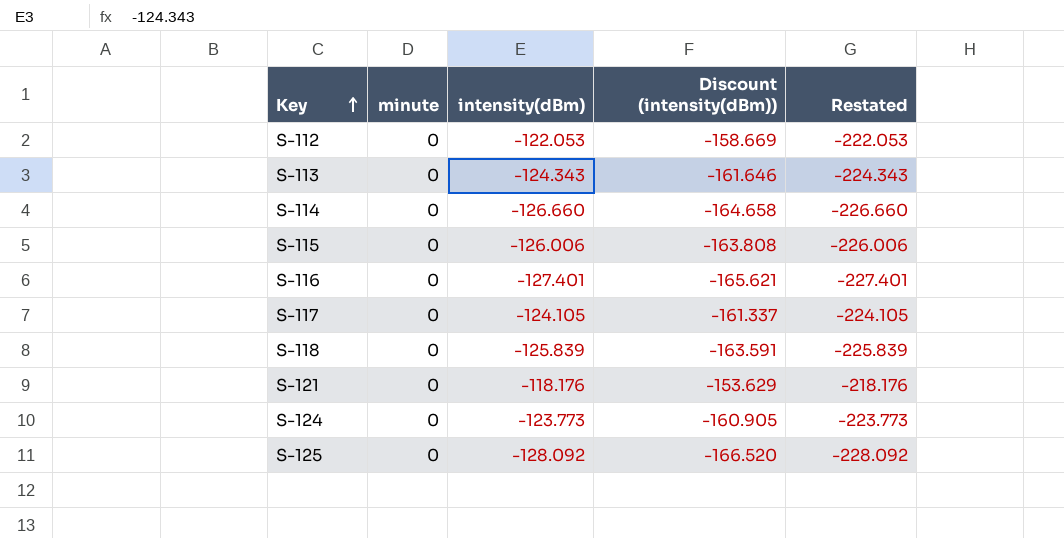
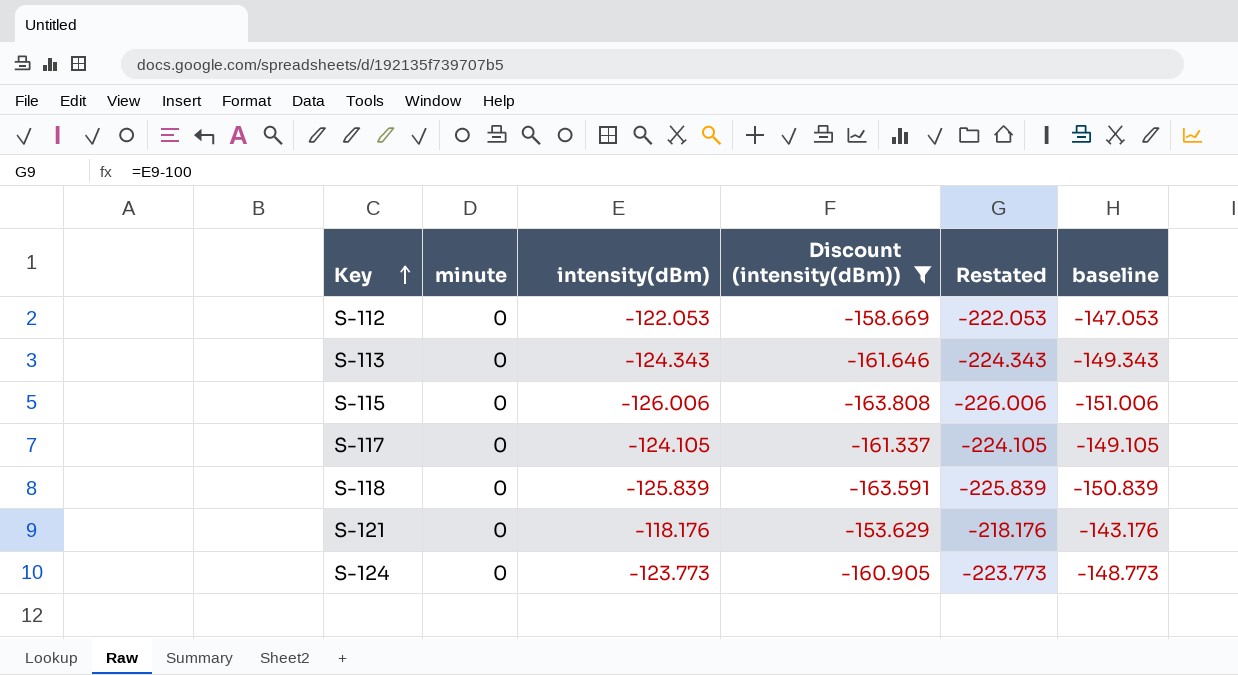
filter: none -> Discount (intensity(dBm)) >= -163.808
column baseline | formula: none -> [intensity(dBm)] - 25

